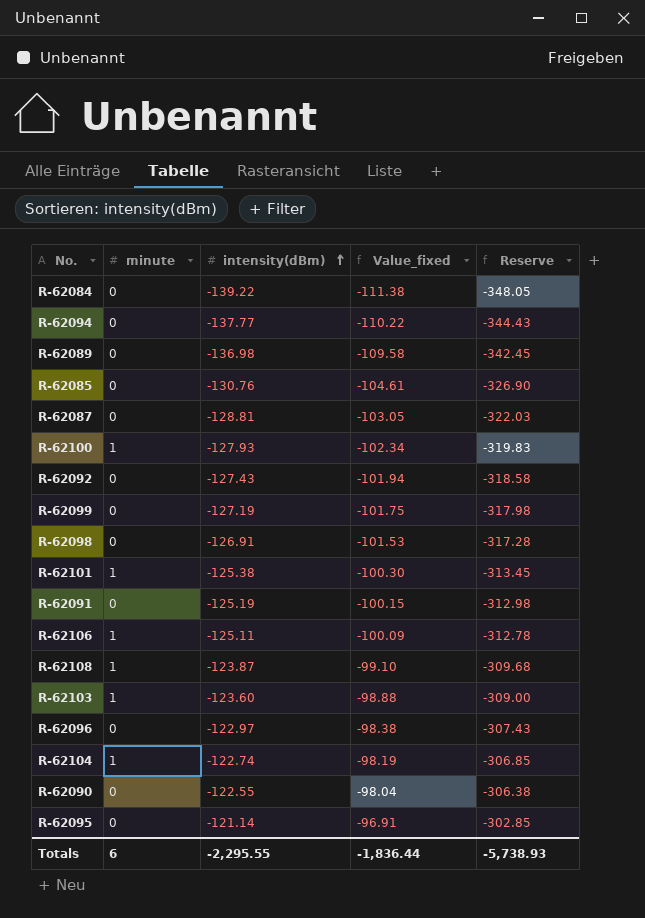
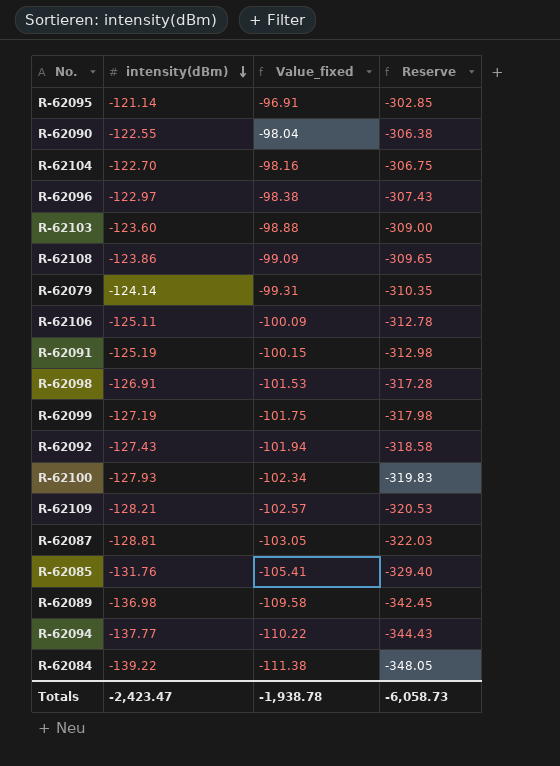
row order: intensity(dBm) ascending -> intensity(dBm) descending
column minute | position: 2 -> none
row R-62101: 1 | -125.38 | -100.30 | -313.45 -> none
R-62104 | intensity(dBm): -122.74 -> -122.70
R-62104 | Value_fixed: -98.19 -> -98.16
R-62104 | Reserve: -306.85 -> -306.75
R-62108 | intensity(dBm): -123.87 -> -123.86
R-62108 | Value_fixed: -99.10 -> -99.09
R-62108 | Reserve: -309.68 -> -309.65
row R-62079: none -> -124.14 | -99.31 | -310.35
row R-62109: none -> -128.21 | -102.57 | -320.53
R-62085 | intensity(dBm): -130.76 -> -131.76
R-62085 | Value_fixed: -104.61 -> -105.41
R-62085 | Reserve: -326.90 -> -329.40
Totals | intensity(dBm): -2,295.55 -> -2,423.47
Totals | Value_fixed: -1,836.44 -> -1,938.78
Totals | Reserve: -5,738.93 -> -6,058.73

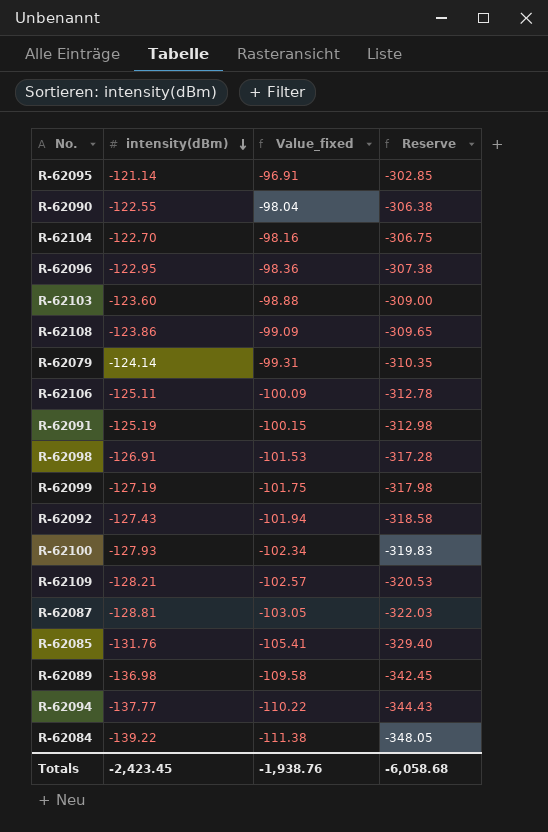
R-62096 | intensity(dBm): -122.97 -> -122.95
R-62096 | Value_fixed: -98.38 -> -98.36
R-62096 | Reserve: -307.43 -> -307.38
Totals | intensity(dBm): -2,423.47 -> -2,423.45
Totals | Value_fixed: -1,938.78 -> -1,938.76
Totals | Reserve: -6,058.73 -> -6,058.68

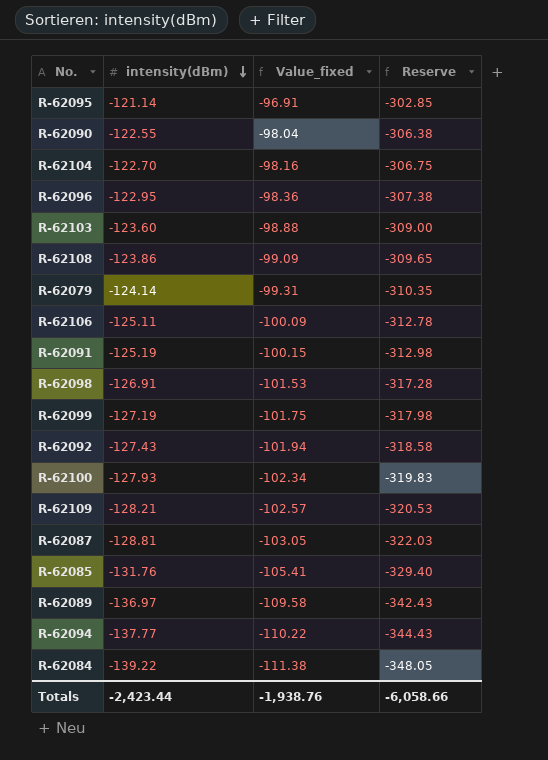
R-62089 | intensity(dBm): -136.98 -> -136.97
R-62089 | Reserve: -342.45 -> -342.43
Totals | intensity(dBm): -2,423.45 -> -2,423.44
Totals | Reserve: -6,058.68 -> -6,058.66

